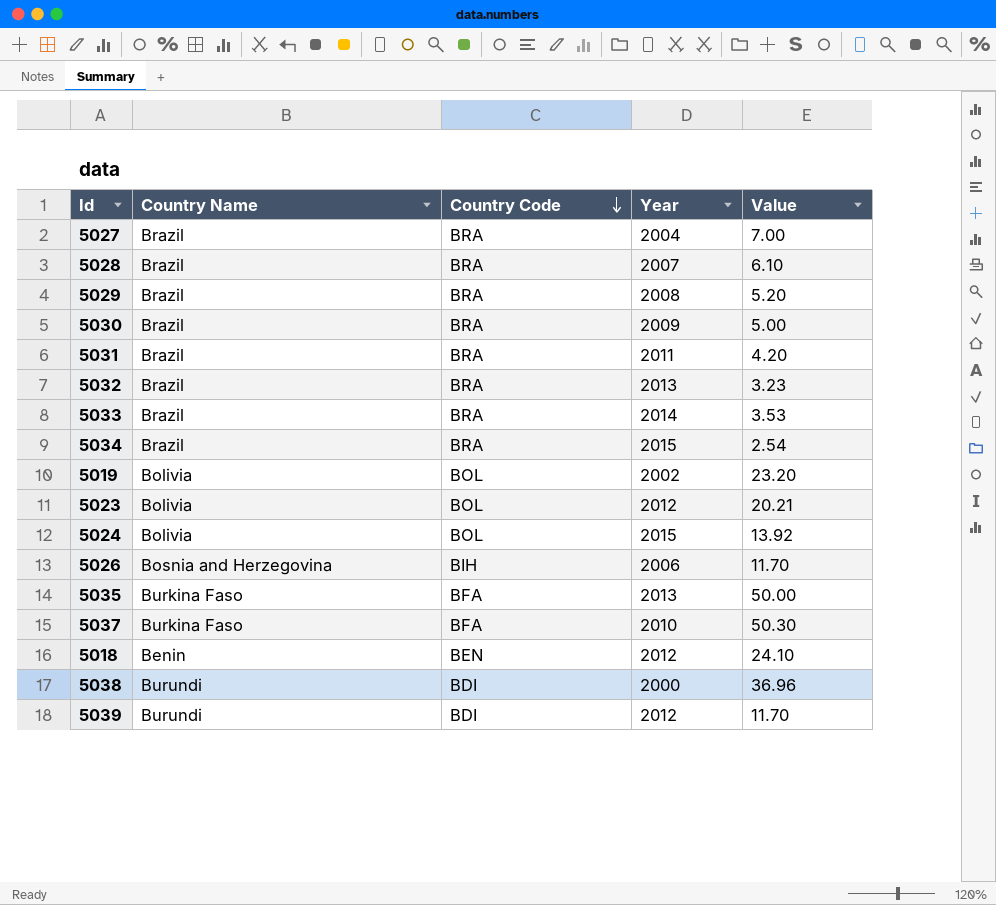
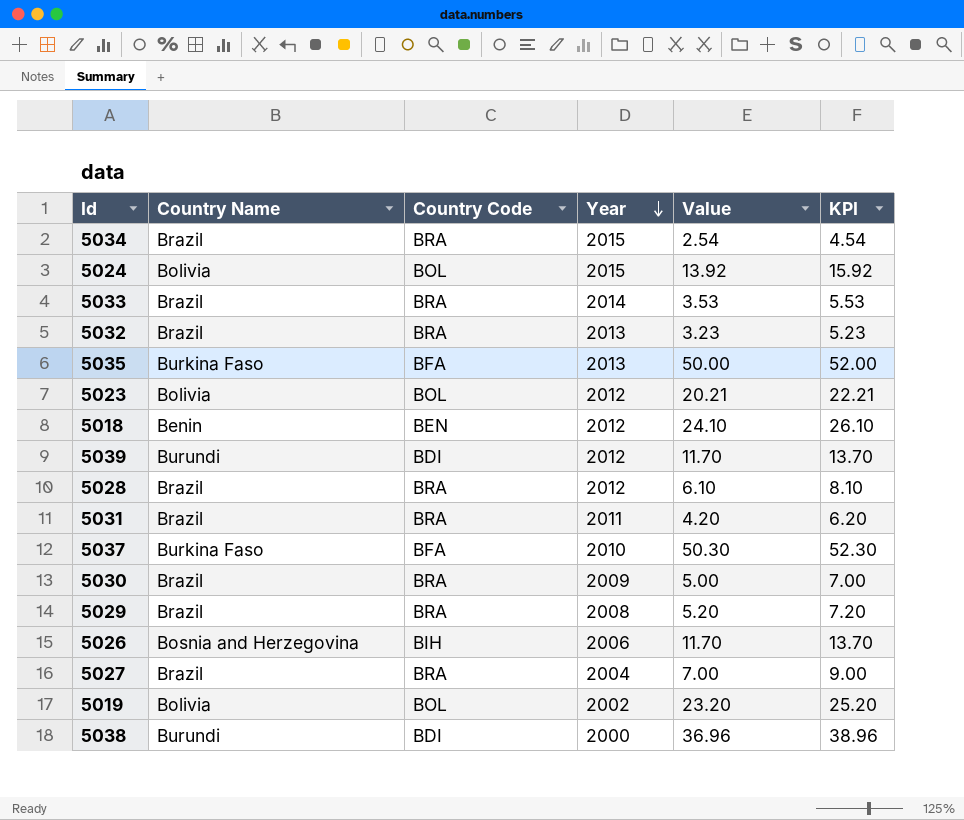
row order: Country Code descending -> Year descending
column KPI | formula: none -> [Value] + 2
5028 | Year: 2007 -> 2012

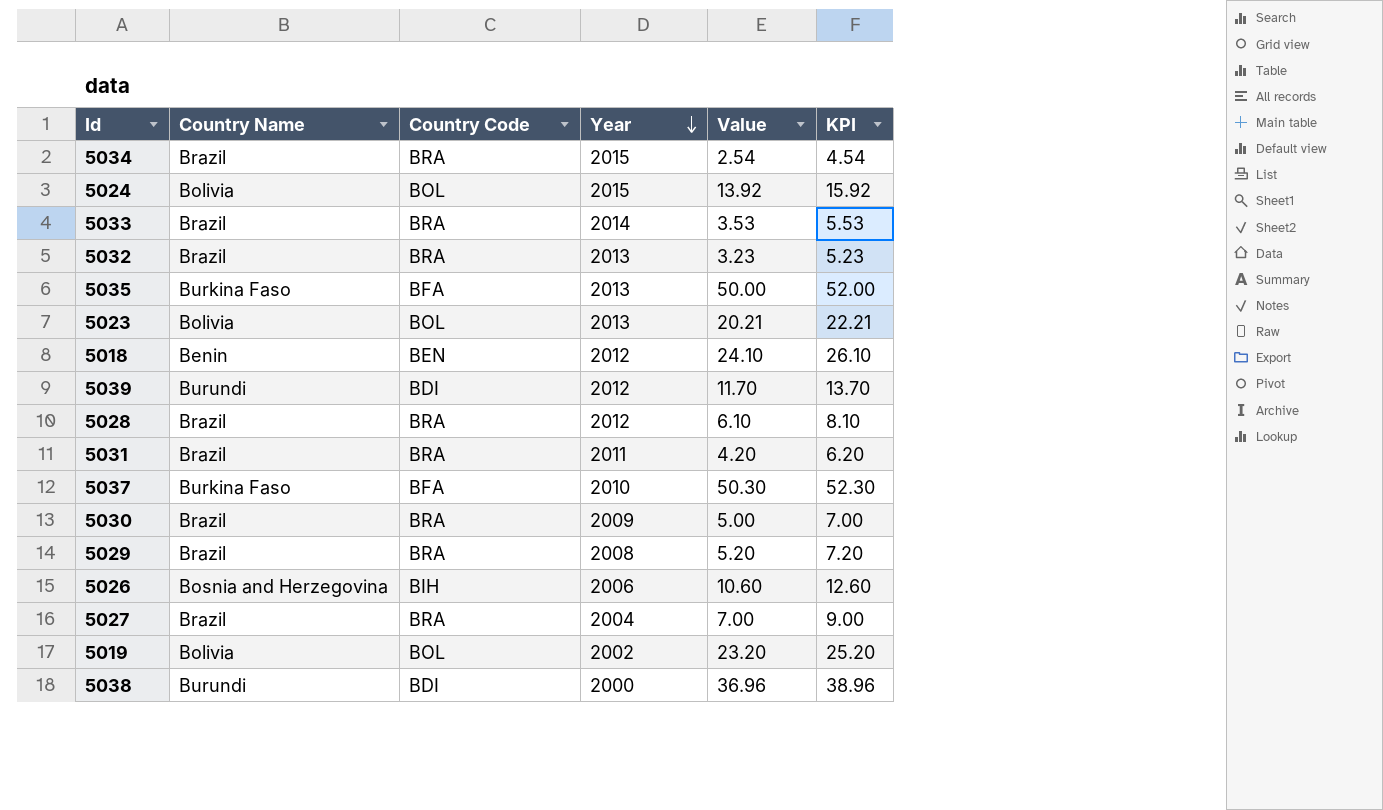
5023 | Year: 2012 -> 2013
5026 | Value: 11.70 -> 10.60
5026 | KPI: 13.70 -> 12.60

